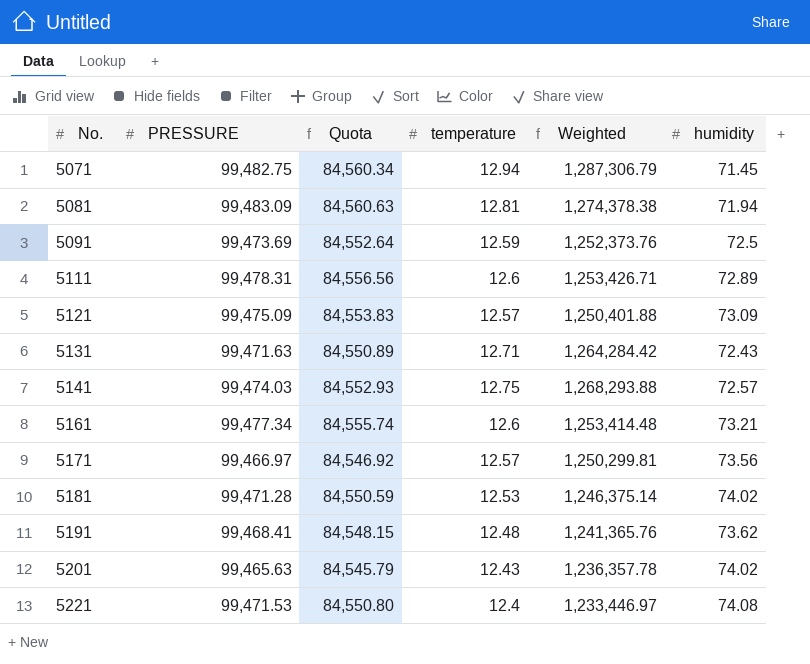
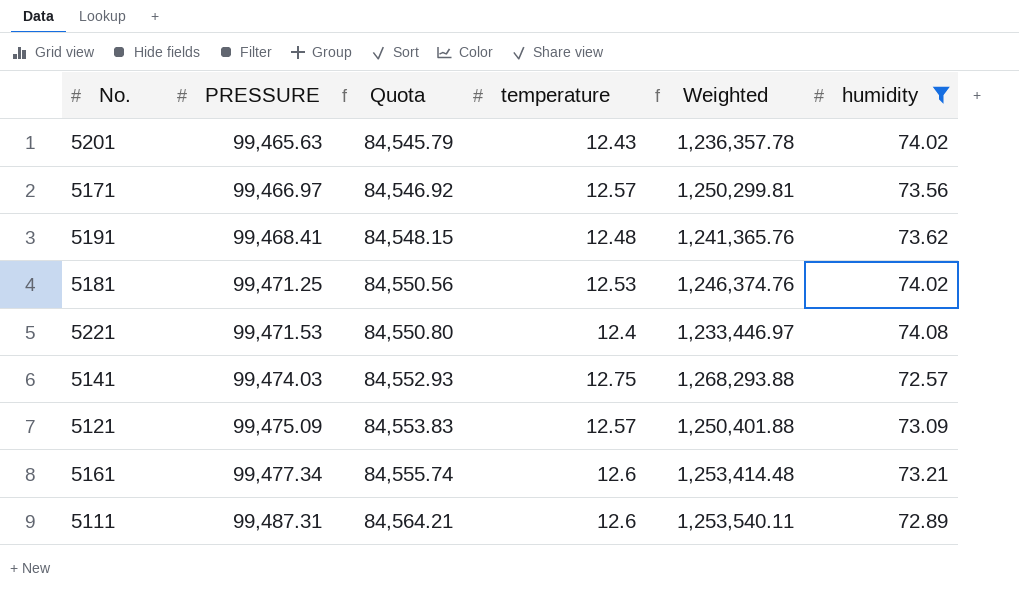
filter: none -> humidity >= 72.57
row order: No. ascending -> PRESSURE ascending
5181 | PRESSURE: 99,471.28 -> 99,471.25
5181 | Quota: 84,550.59 -> 84,550.56
5181 | Weighted: 1,246,375.14 -> 1,246,374.76
5111 | PRESSURE: 99,478.31 -> 99,487.31
5111 | Quota: 84,556.56 -> 84,564.21
5111 | Weighted: 1,253,426.71 -> 1,253,540.11

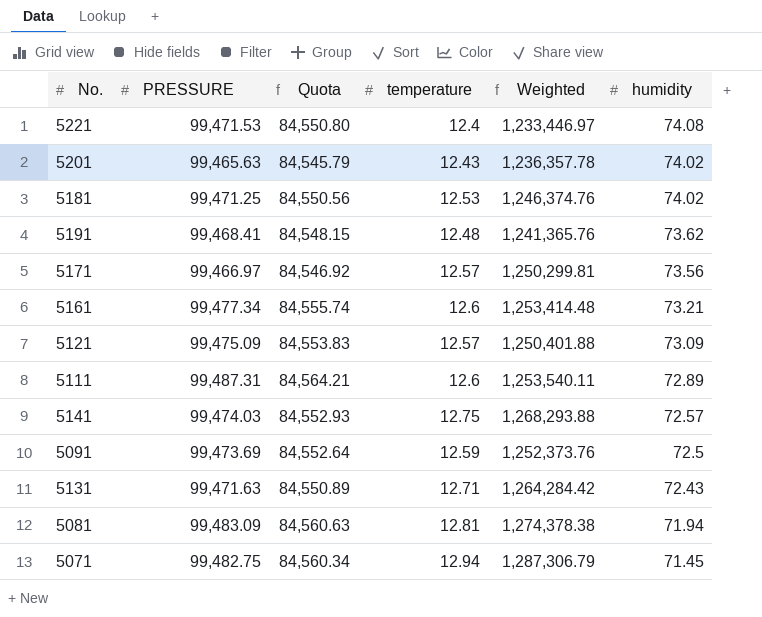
filter: humidity >= 72.57 -> none
row order: PRESSURE ascending -> humidity descending

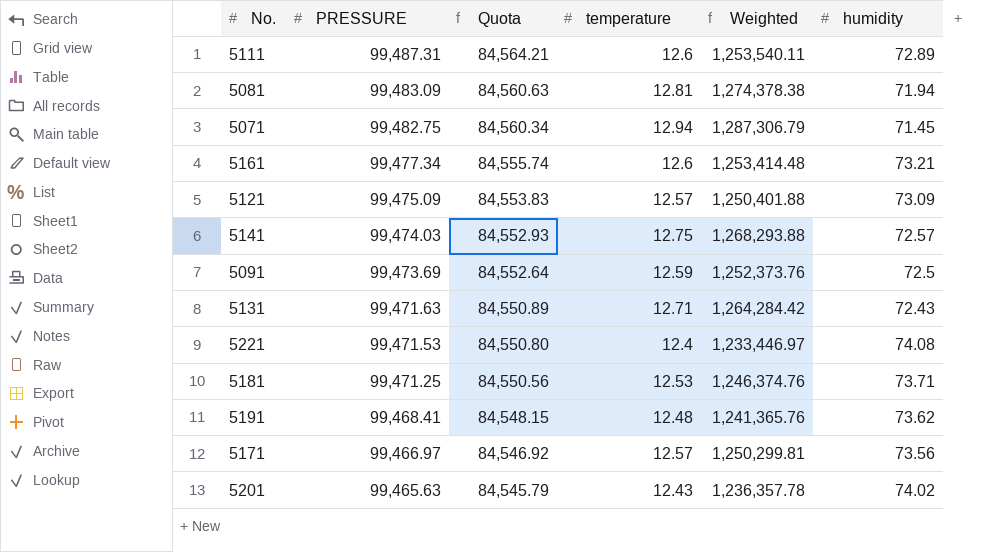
row order: humidity descending -> PRESSURE descending
5181 | humidity: 74.02 -> 73.71

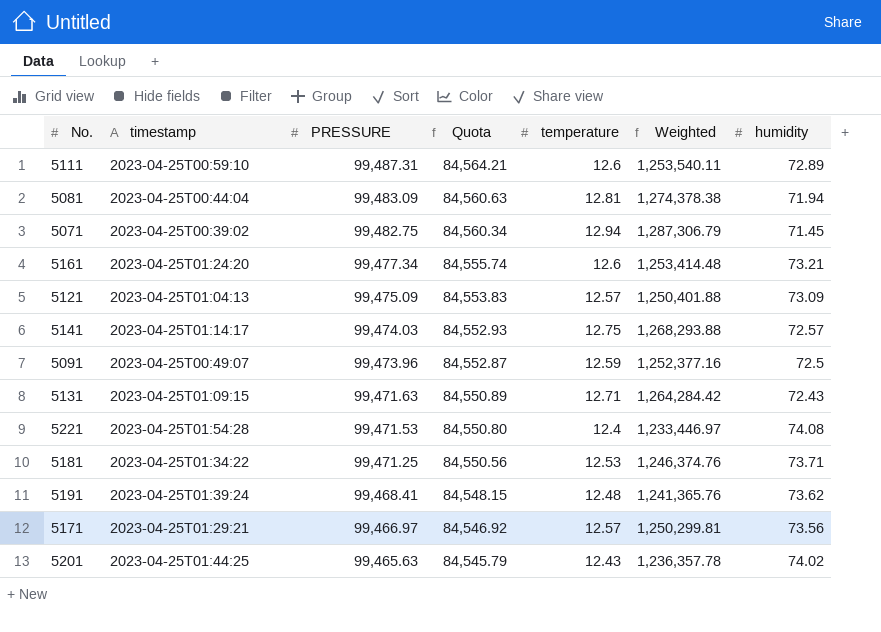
column timestamp | position: none -> 2
5091 | PRESSURE: 99,473.69 -> 99,473.96
5091 | Quota: 84,552.64 -> 84,552.87
5091 | Weighted: 1,252,373.76 -> 1,252,377.16

